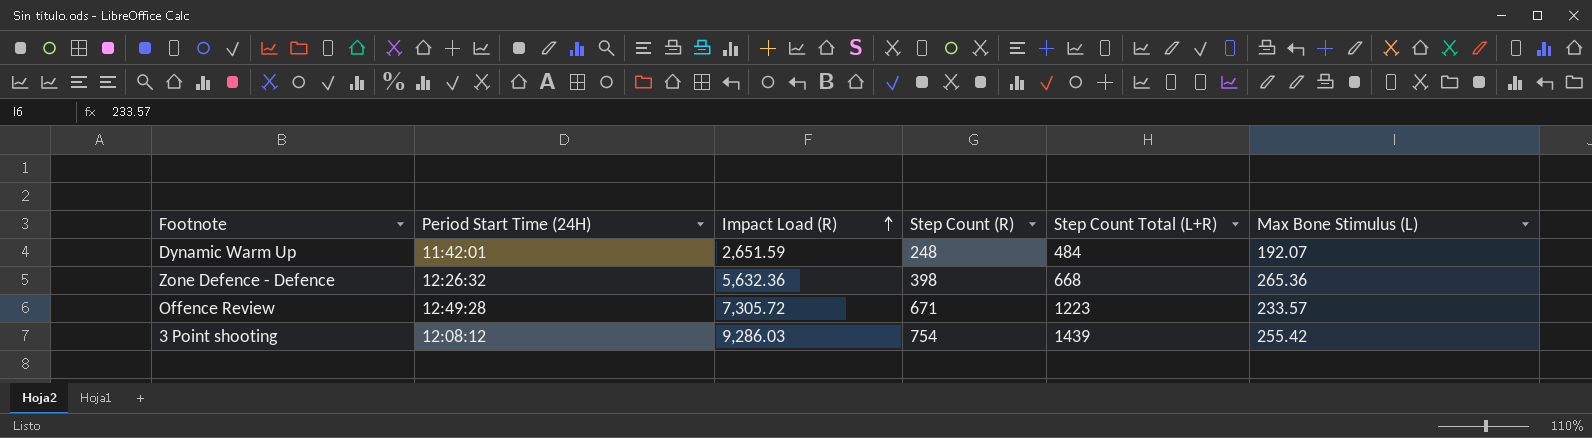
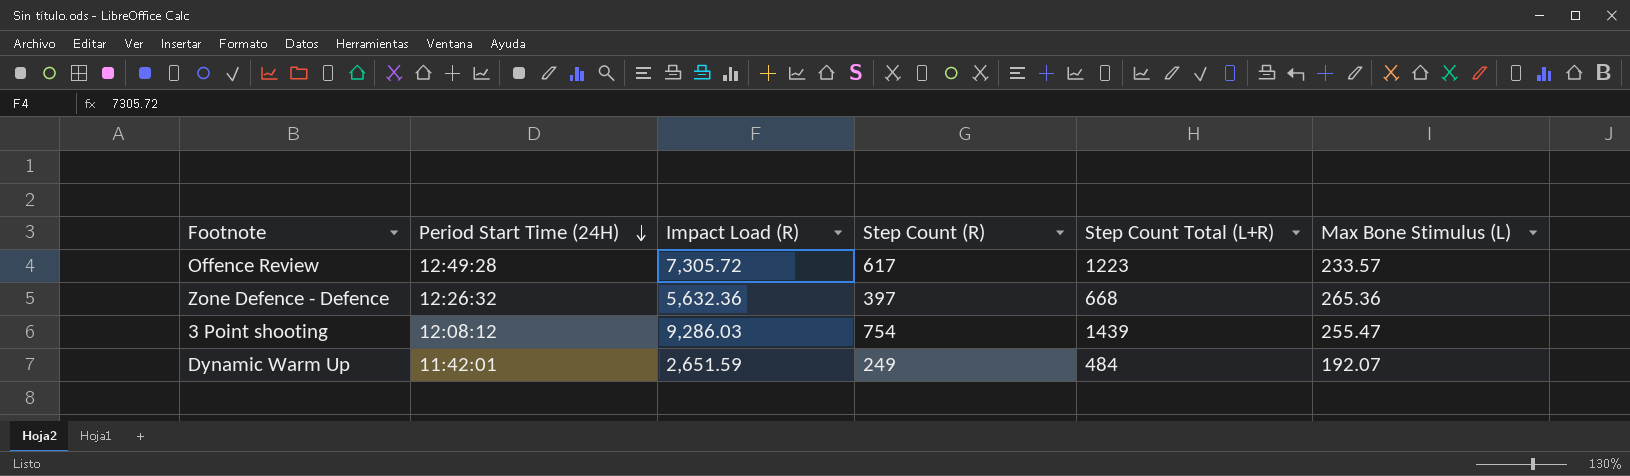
row order: Impact Load (R) ascending -> Period Start Time (24H) descending
Offence Review | Step Count (R): 671 -> 617
Zone Defence - Defence | Step Count (R): 398 -> 397
3 Point shooting | Max Bone Stimulus (L): 255.42 -> 255.47
Dynamic Warm Up | Step Count (R): 248 -> 249

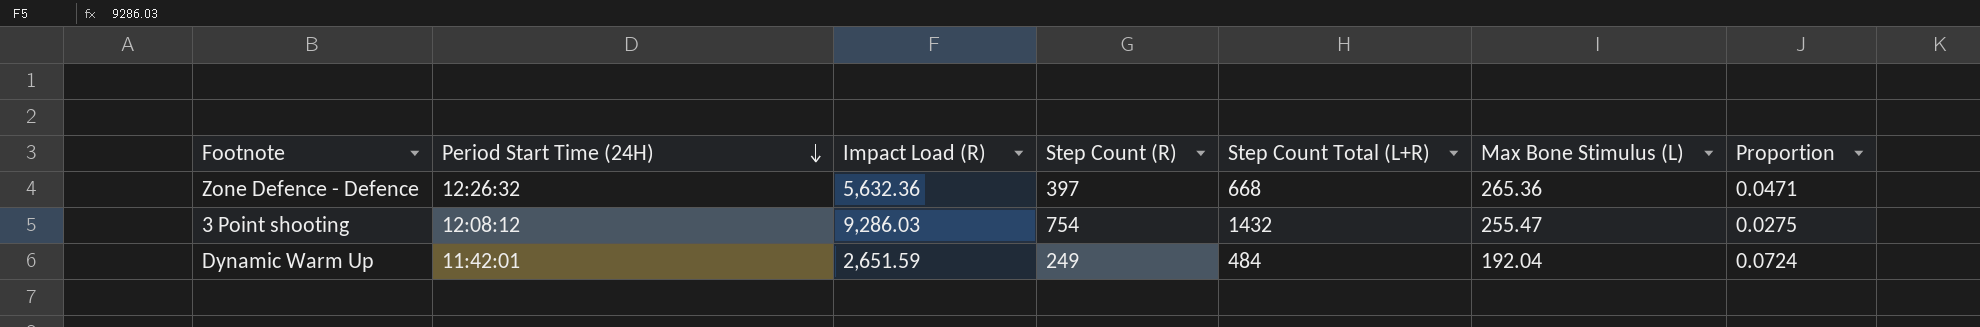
column Proportion | formula: none -> [Max Bone Stimulus (L)] / [Impact Load (R)]
row Offence Review: 12:49:28 | 7,305.72 | 617 | 1223 | 233.57 -> none
3 Point shooting | Step Count Total (L+R): 1439 -> 1432
Dynamic Warm Up | Max Bone Stimulus (L): 192.07 -> 192.04

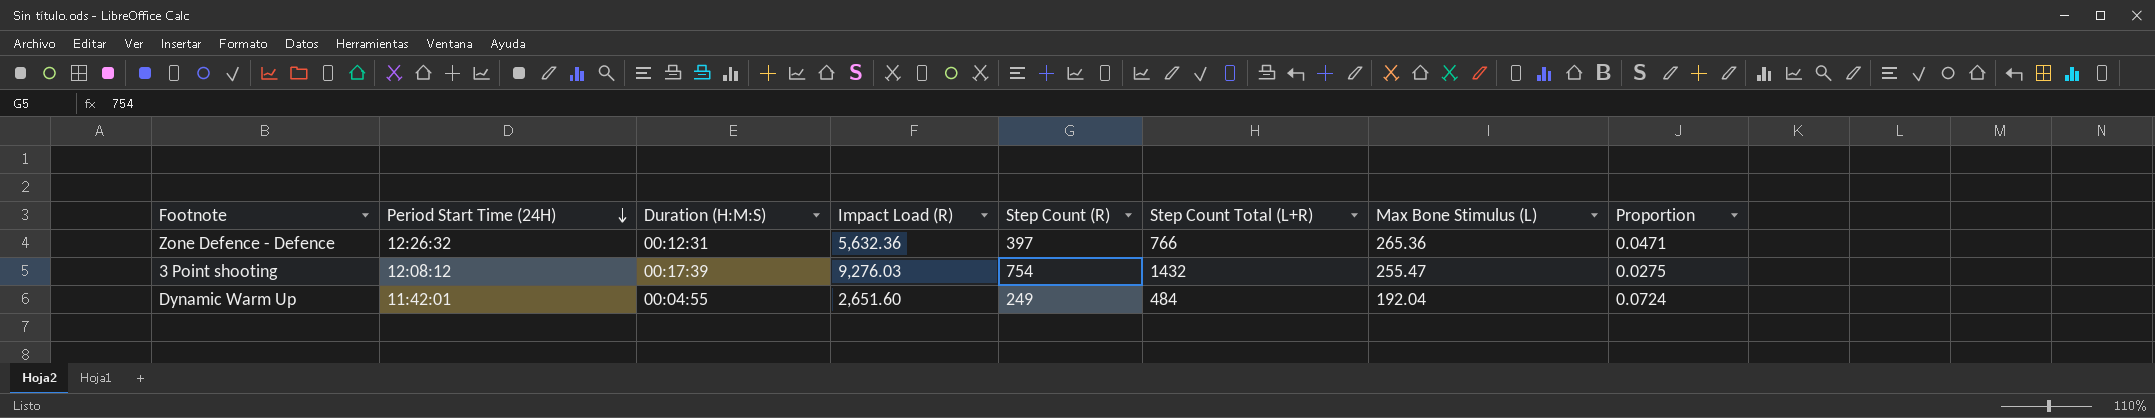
column Duration (H:M:S) | position: none -> 3
Zone Defence - Defence | Step Count Total (L+R): 668 -> 766
3 Point shooting | Impact Load (R): 9,286.03 -> 9,276.03
Dynamic Warm Up | Impact Load (R): 2,651.59 -> 2,651.60

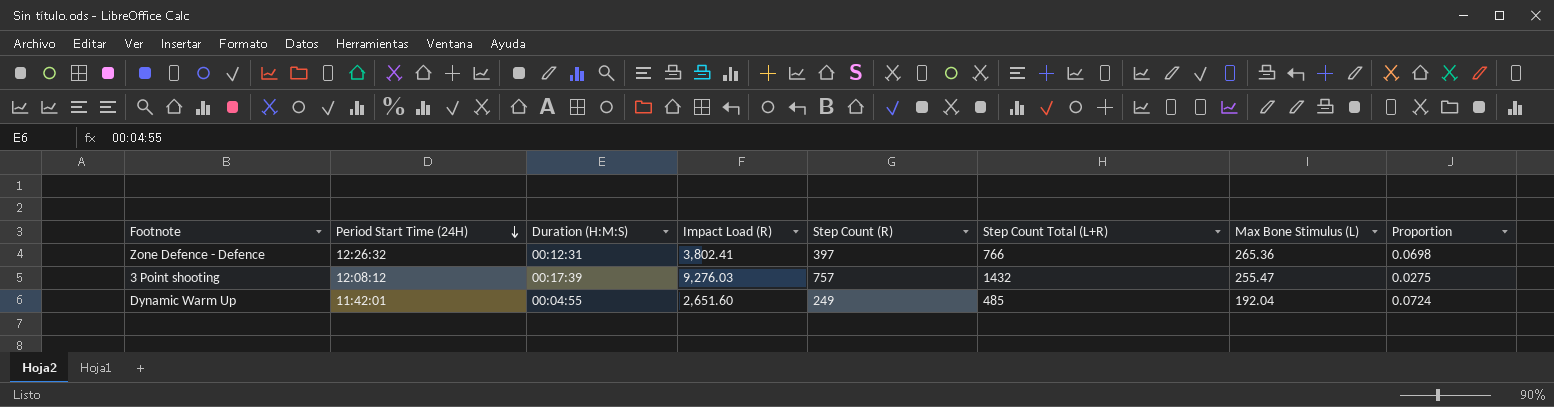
Zone Defence - Defence | Impact Load (R): 5,632.36 -> 3,802.41
Zone Defence - Defence | Proportion: 0.0471 -> 0.0698
3 Point shooting | Step Count (R): 754 -> 757
Dynamic Warm Up | Step Count Total (L+R): 484 -> 485

